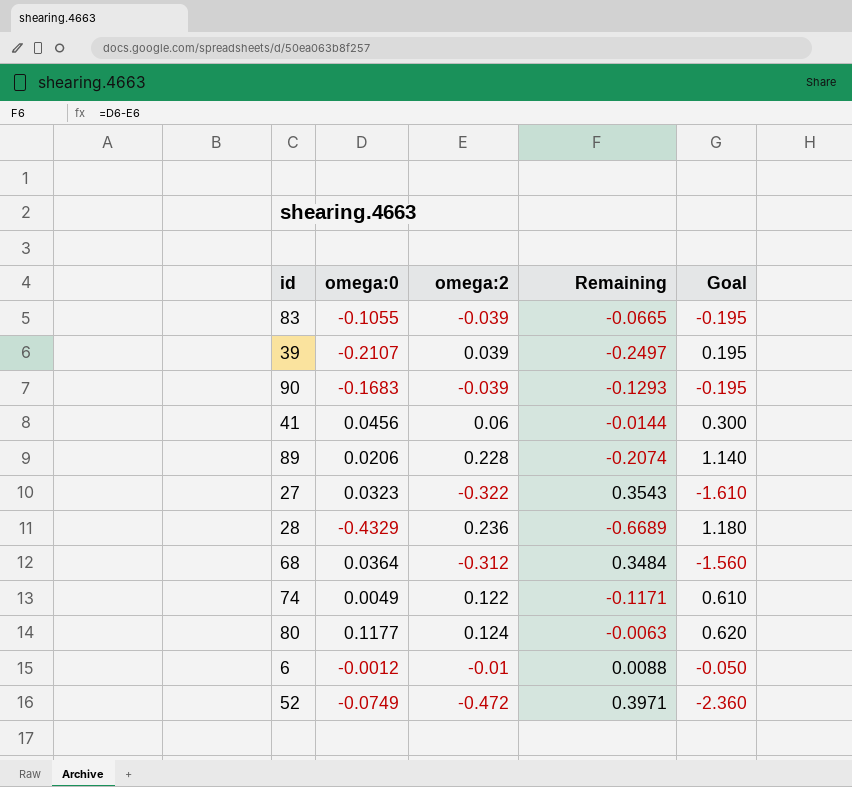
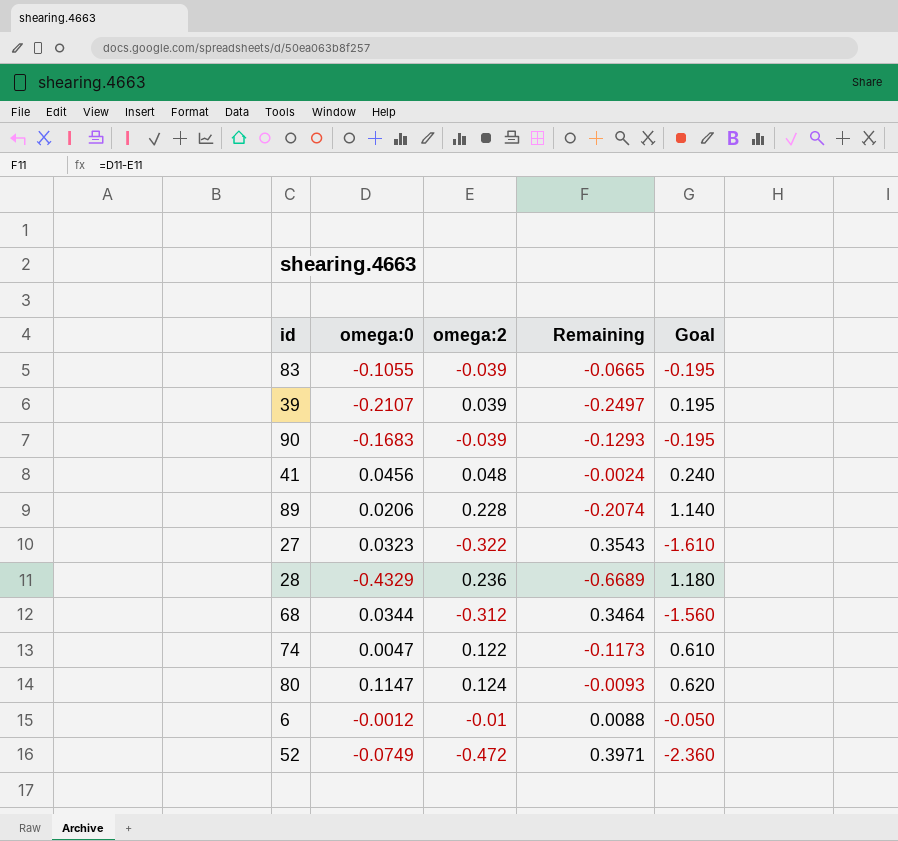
41 | omega:2: 0.06 -> 0.048
41 | Remaining: -0.0144 -> -0.0024
41 | Goal: 0.300 -> 0.240
68 | omega:0: 0.0364 -> 0.0344
68 | Remaining: 0.3484 -> 0.3464
74 | omega:0: 0.0049 -> 0.0047
74 | Remaining: -0.1171 -> -0.1173
80 | omega:0: 0.1177 -> 0.1147
80 | Remaining: -0.0063 -> -0.0093

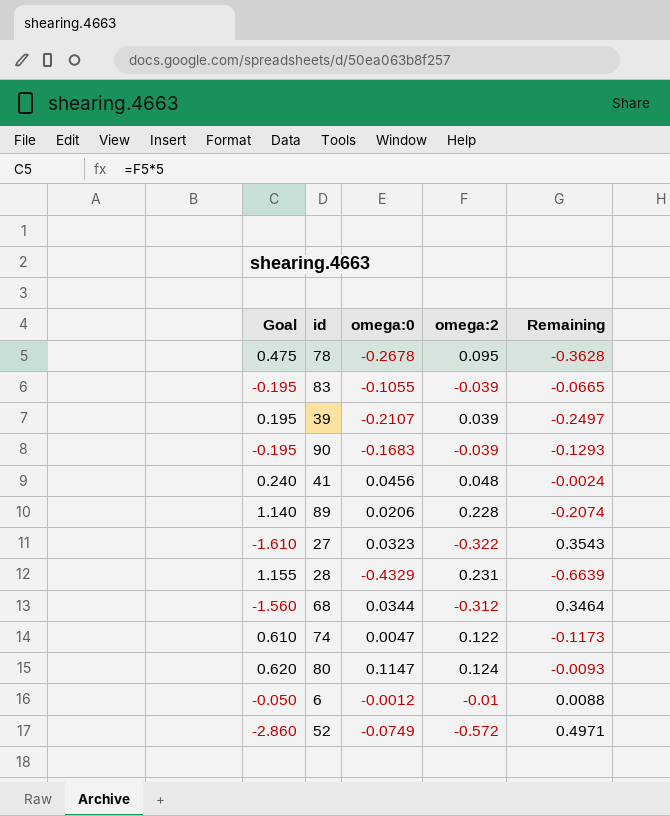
column Goal | position: 5 -> 1
row 78: none -> 0.475 | -0.2678 | 0.095 | -0.3628
28 | Goal: 1.180 -> 1.155
28 | omega:2: 0.236 -> 0.231
28 | Remaining: -0.6689 -> -0.6639
52 | Goal: -2.360 -> -2.860
52 | omega:2: -0.472 -> -0.572
52 | Remaining: 0.3971 -> 0.4971

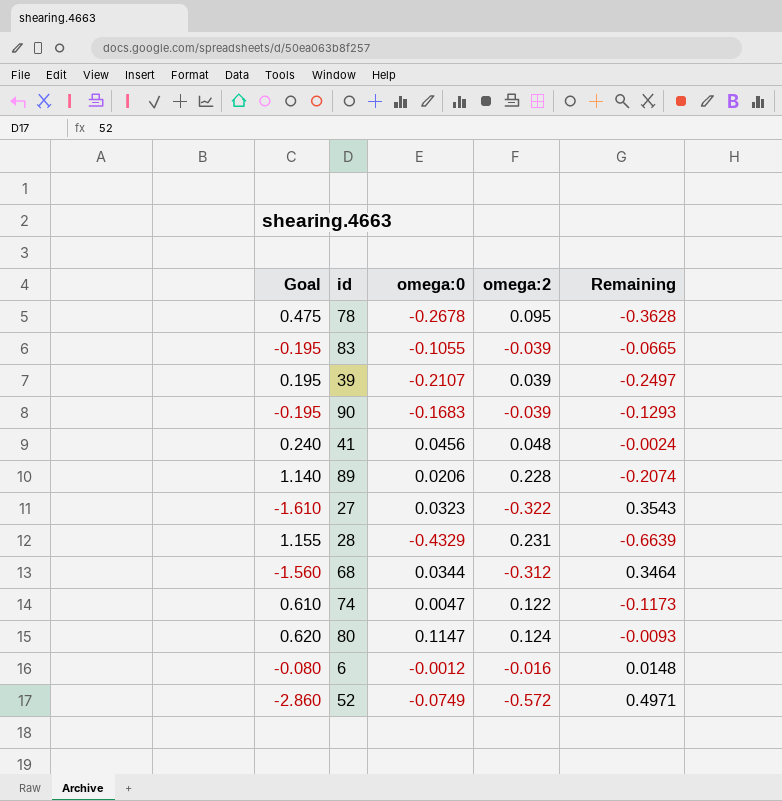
6 | Goal: -0.050 -> -0.080
6 | omega:2: -0.01 -> -0.016
6 | Remaining: 0.0088 -> 0.0148

